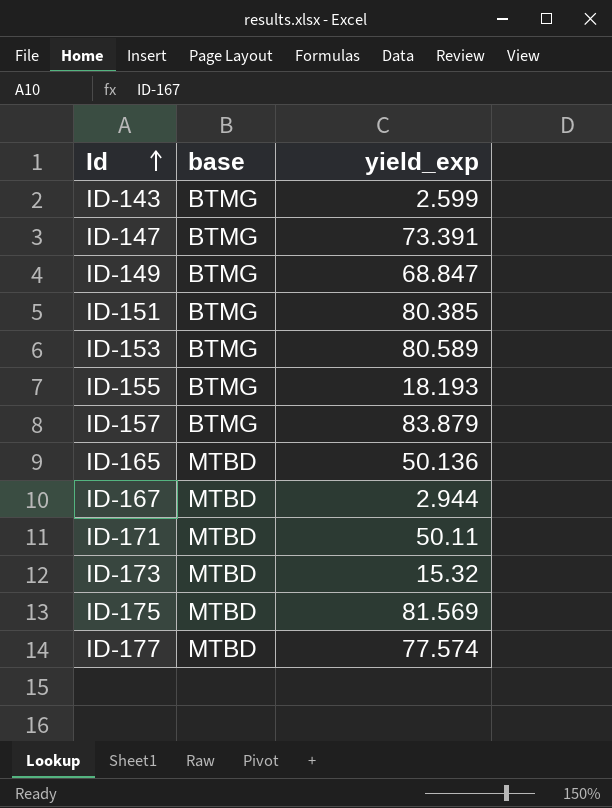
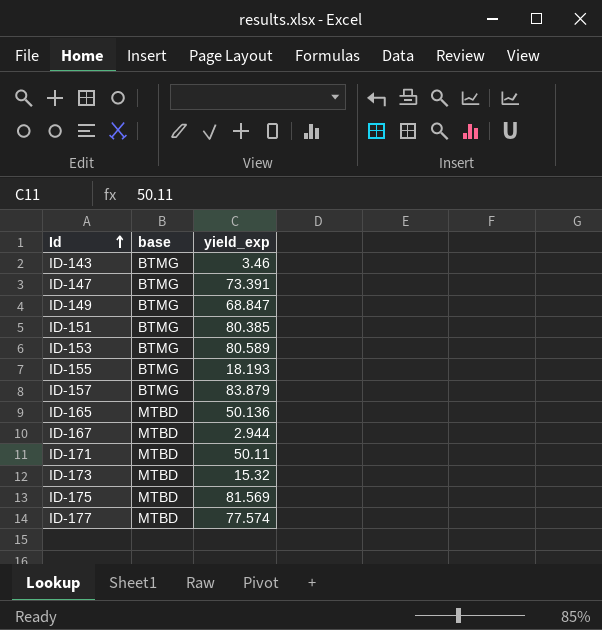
ID-143 | yield_exp: 2.599 -> 3.46

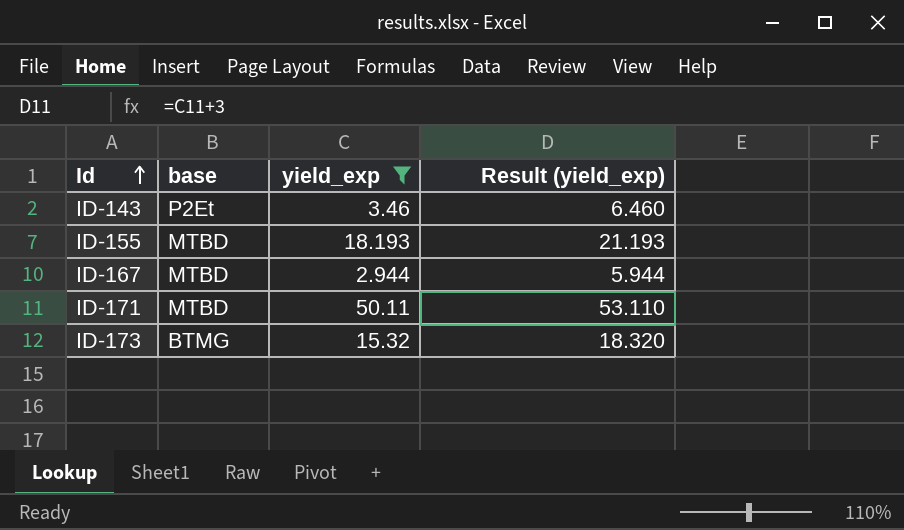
filter: none -> yield_exp <= 50.11
column Result (yield_exp) | formula: none -> [yield_exp] + 3
ID-143 | base: BTMG -> P2Et
ID-155 | base: BTMG -> MTBD
ID-173 | base: MTBD -> BTMG

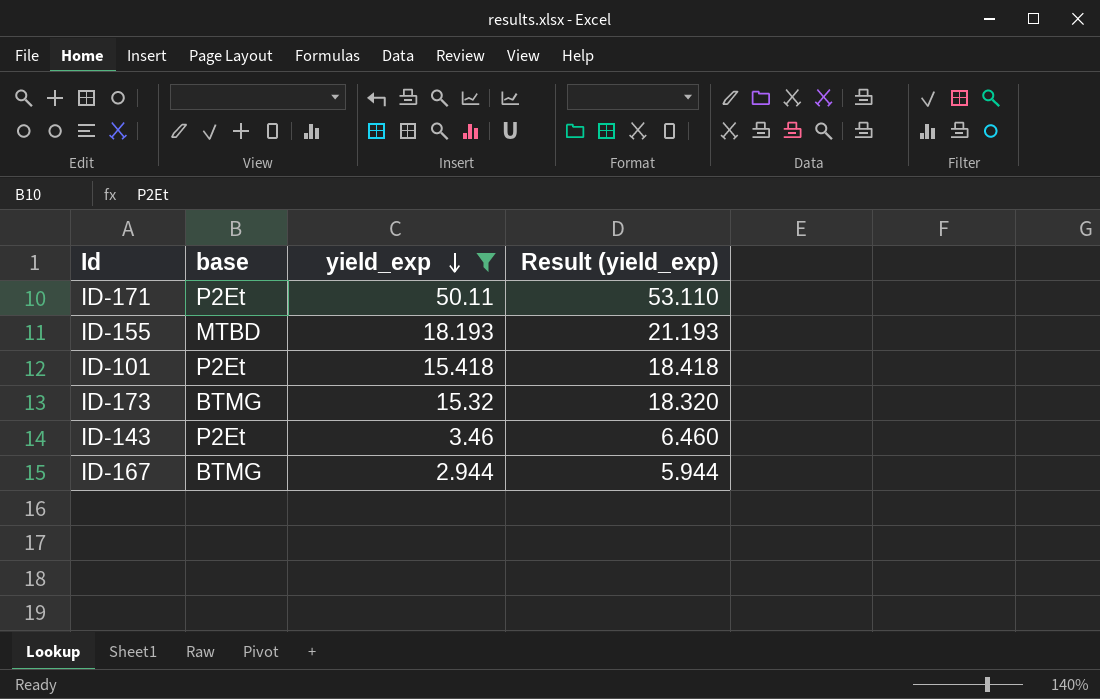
row order: Id ascending -> yield_exp descending
ID-171 | base: MTBD -> P2Et
row ID-101: none -> P2Et | 15.418 | 18.418
ID-167 | base: MTBD -> BTMG

